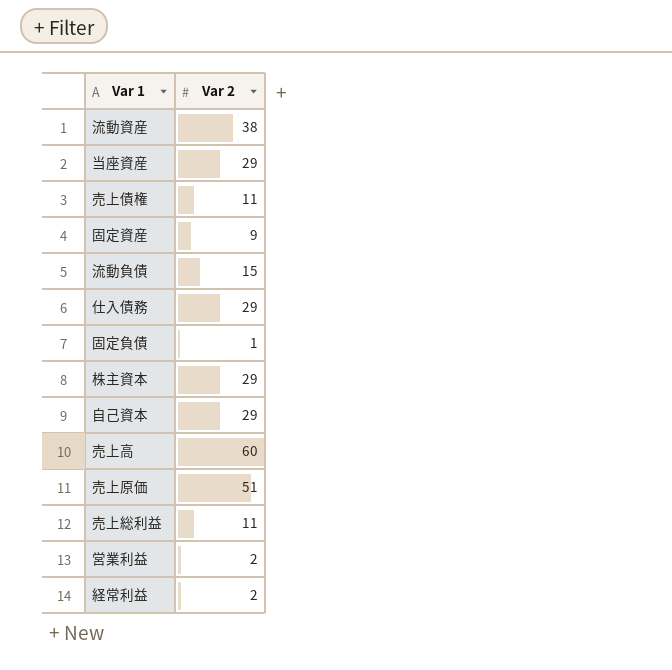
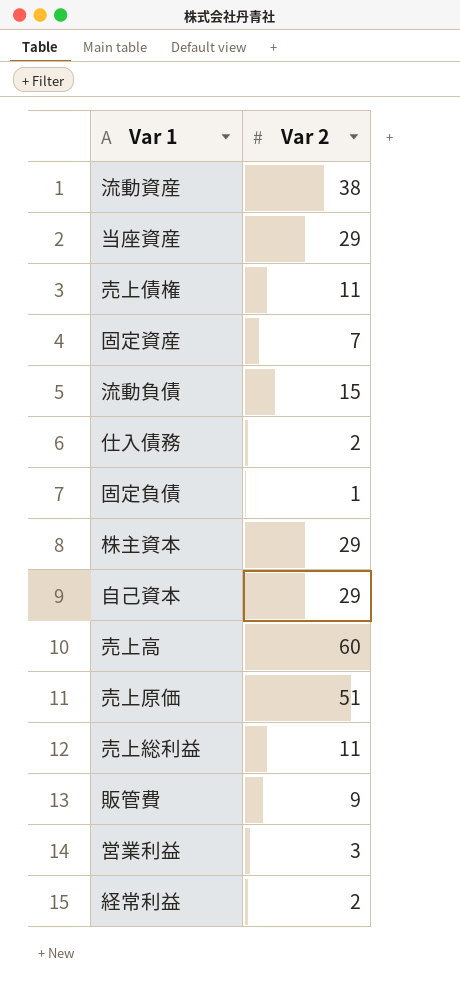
固定資産 | Var 2: 9 -> 7
仕入債務 | Var 2: 29 -> 2
row 販管費: none -> 9
営業利益 | Var 2: 2 -> 3

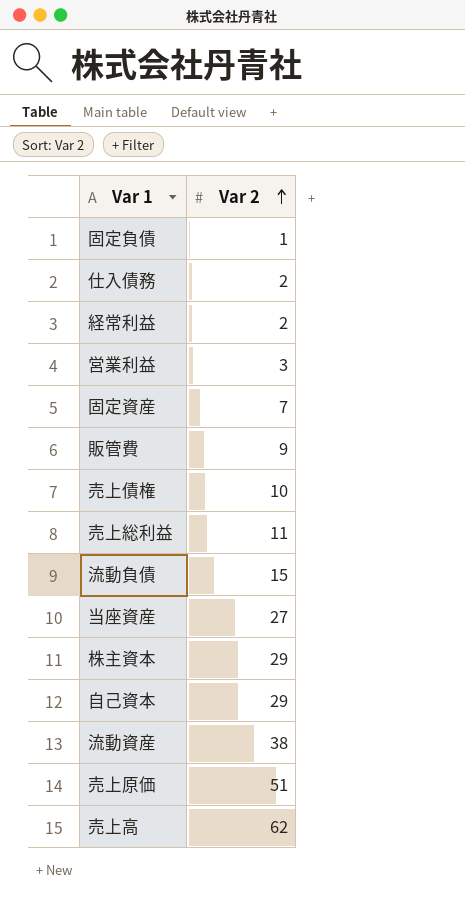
row order: none -> Var 2 ascending
売上債権 | Var 2: 11 -> 10
当座資産 | Var 2: 29 -> 27
売上高 | Var 2: 60 -> 62

